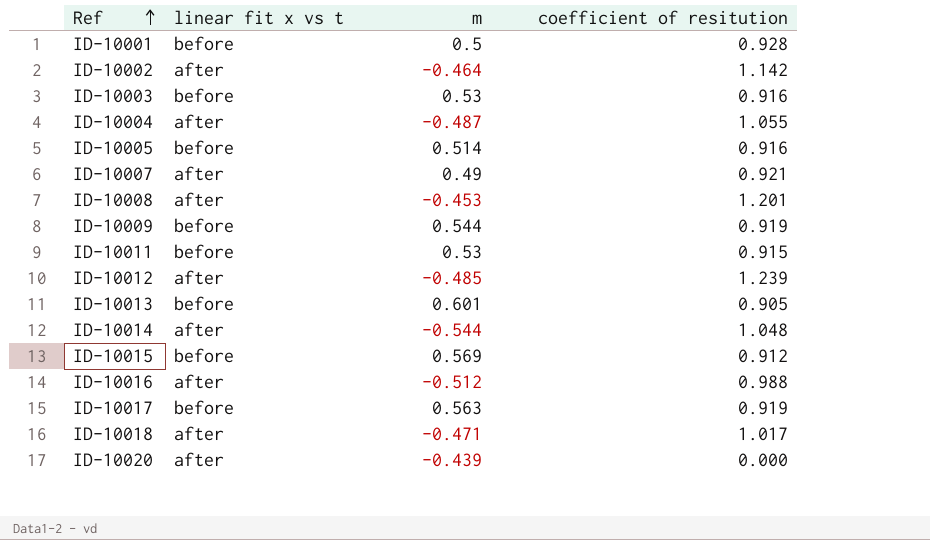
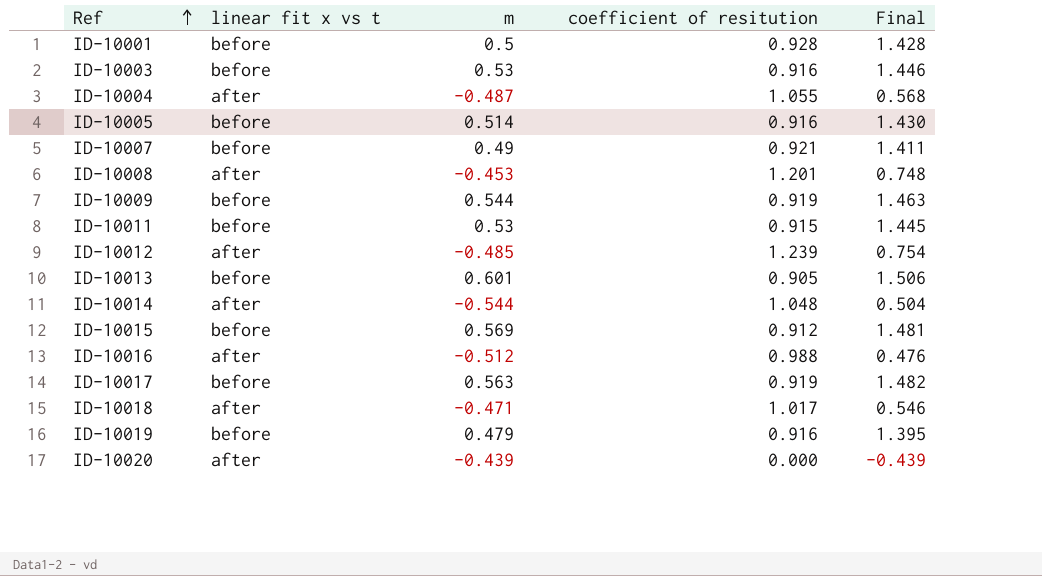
column Final | formula: none -> [m] + [coefficient of resitution]
row ID-10002: after | -0.464 | 1.142 -> none
ID-10007 | linear fit x vs t: after -> before
row ID-10019: none -> before | 0.479 | 0.916 | 1.395

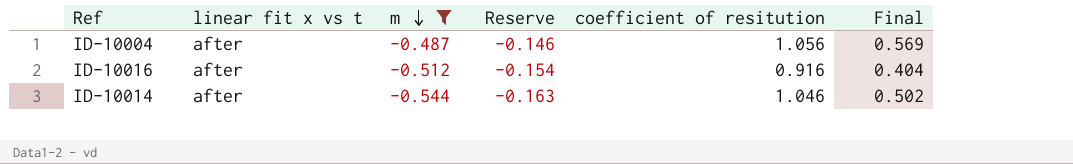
filter: none -> m <= -0.487
row order: Ref ascending -> m descending
column Reserve | formula: none -> [m] * 0.3
ID-10004 | coefficient of resitution: 1.055 -> 1.056
ID-10004 | Final: 0.568 -> 0.569
ID-10016 | coefficient of resitution: 0.988 -> 0.916
ID-10016 | Final: 0.476 -> 0.404
ID-10014 | coefficient of resitution: 1.048 -> 1.046
ID-10014 | Final: 0.504 -> 0.502

